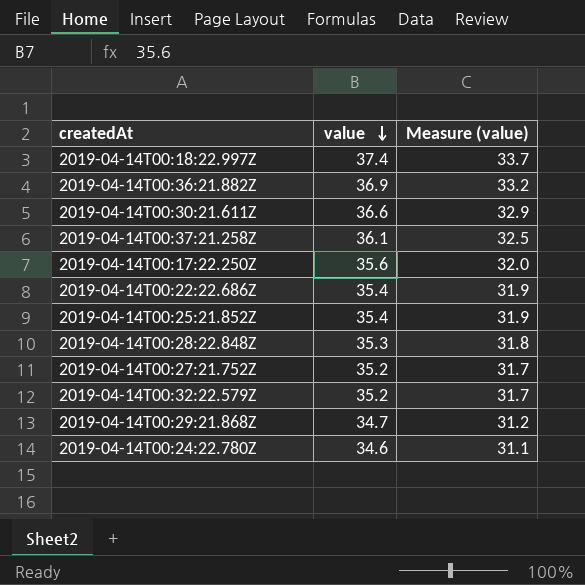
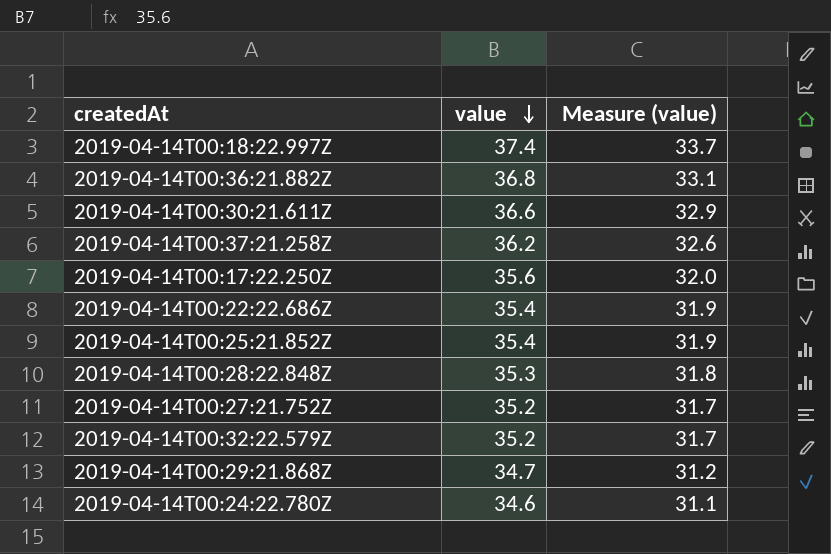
2019-04-14T00:36:21.882Z | value: 36.9 -> 36.8
2019-04-14T00:36:21.882Z | Measure (value): 33.2 -> 33.1
2019-04-14T00:37:21.258Z | value: 36.1 -> 36.2
2019-04-14T00:37:21.258Z | Measure (value): 32.5 -> 32.6

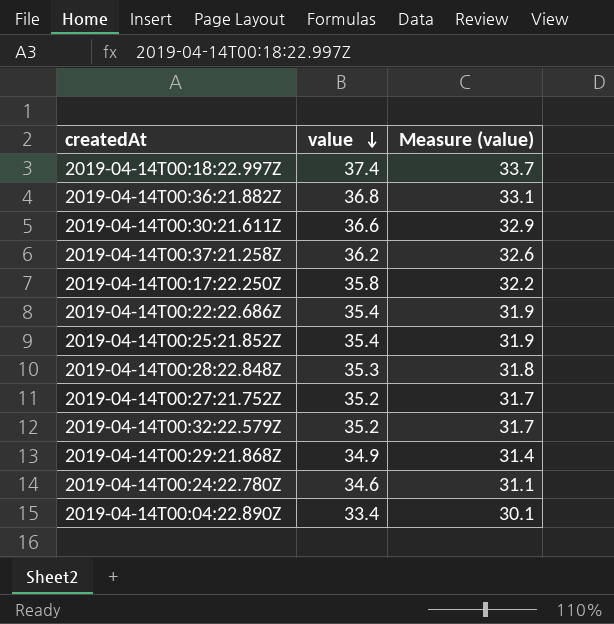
2019-04-14T00:17:22.250Z | value: 35.6 -> 35.8
2019-04-14T00:17:22.250Z | Measure (value): 32.0 -> 32.2
2019-04-14T00:29:21.868Z | value: 34.7 -> 34.9
2019-04-14T00:29:21.868Z | Measure (value): 31.2 -> 31.4
row 2019-04-14T00:04:22.890Z: none -> 33.4 | 30.1

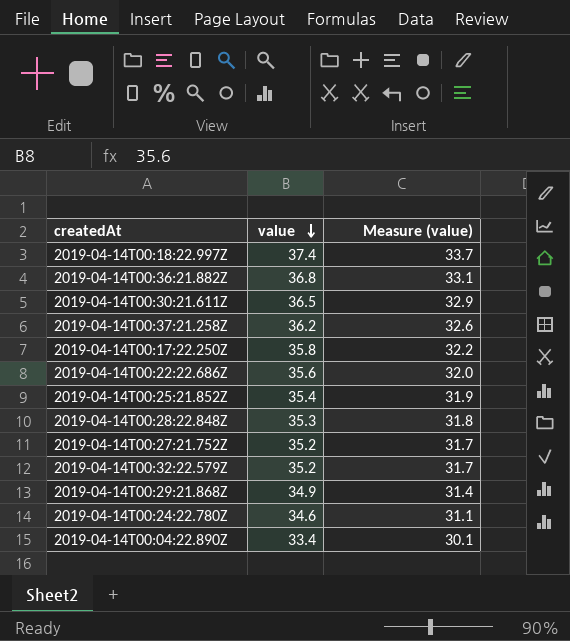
2019-04-14T00:30:21.611Z | value: 36.6 -> 36.5
2019-04-14T00:22:22.686Z | value: 35.4 -> 35.6
2019-04-14T00:22:22.686Z | Measure (value): 31.9 -> 32.0

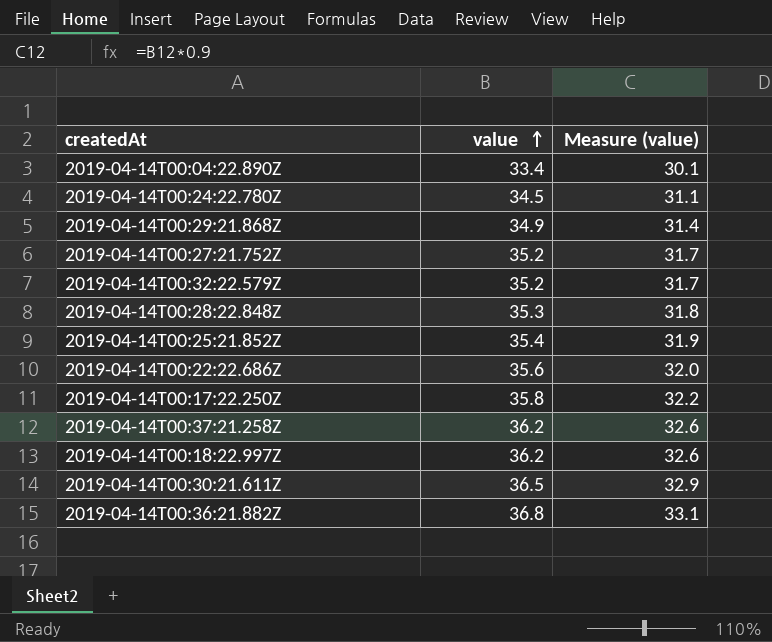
row order: value descending -> value ascending
2019-04-14T00:24:22.780Z | value: 34.6 -> 34.5
2019-04-14T00:18:22.997Z | value: 37.4 -> 36.2
2019-04-14T00:18:22.997Z | Measure (value): 33.7 -> 32.6

